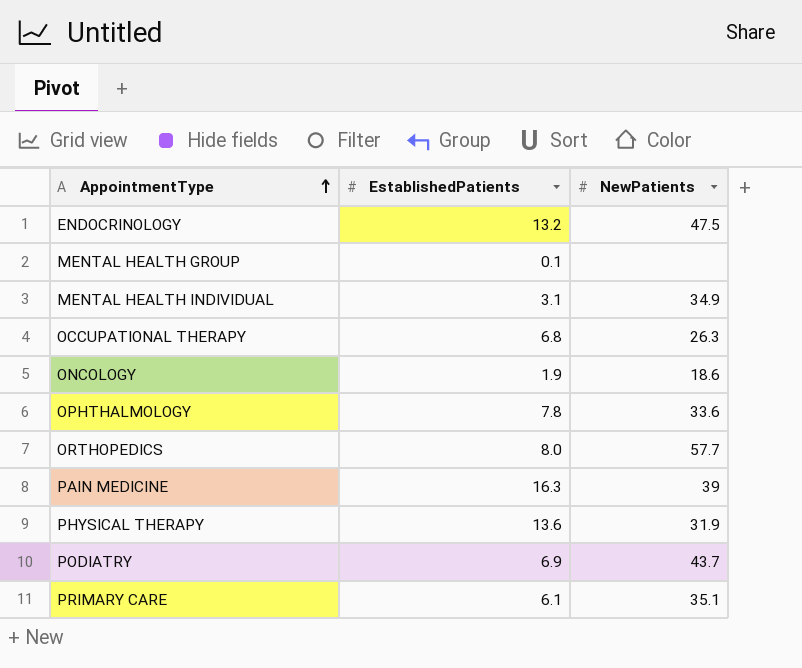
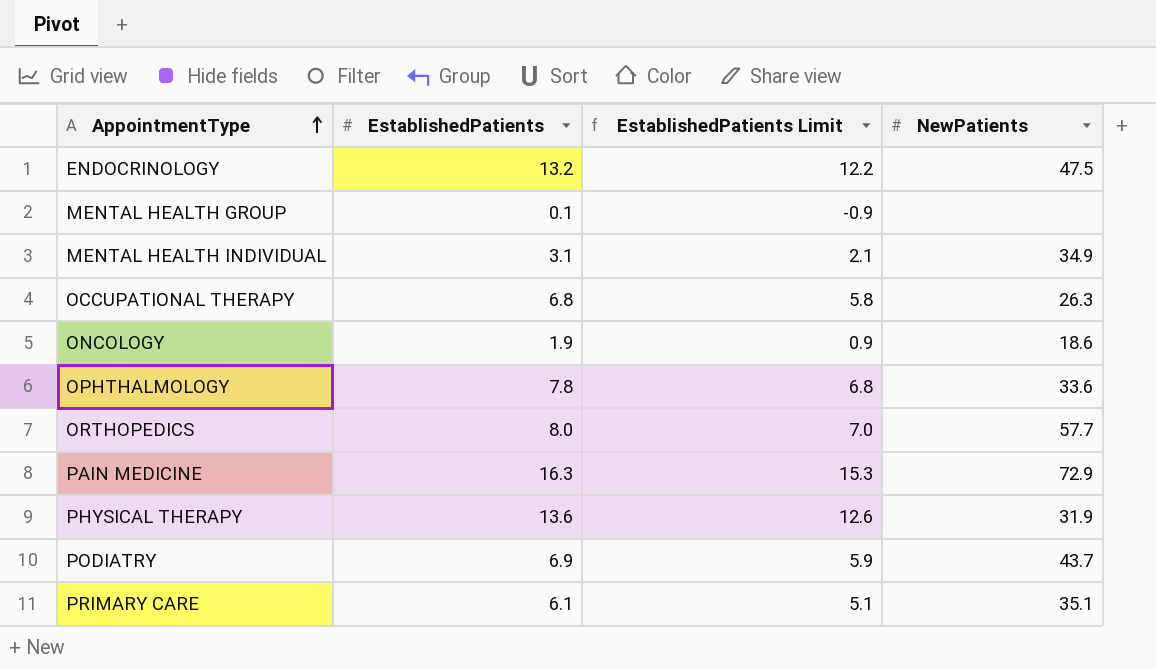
column EstablishedPatients Limit | formula: none -> [EstablishedPatients] - 1
PAIN MEDICINE | NewPatients: 39 -> 72.9

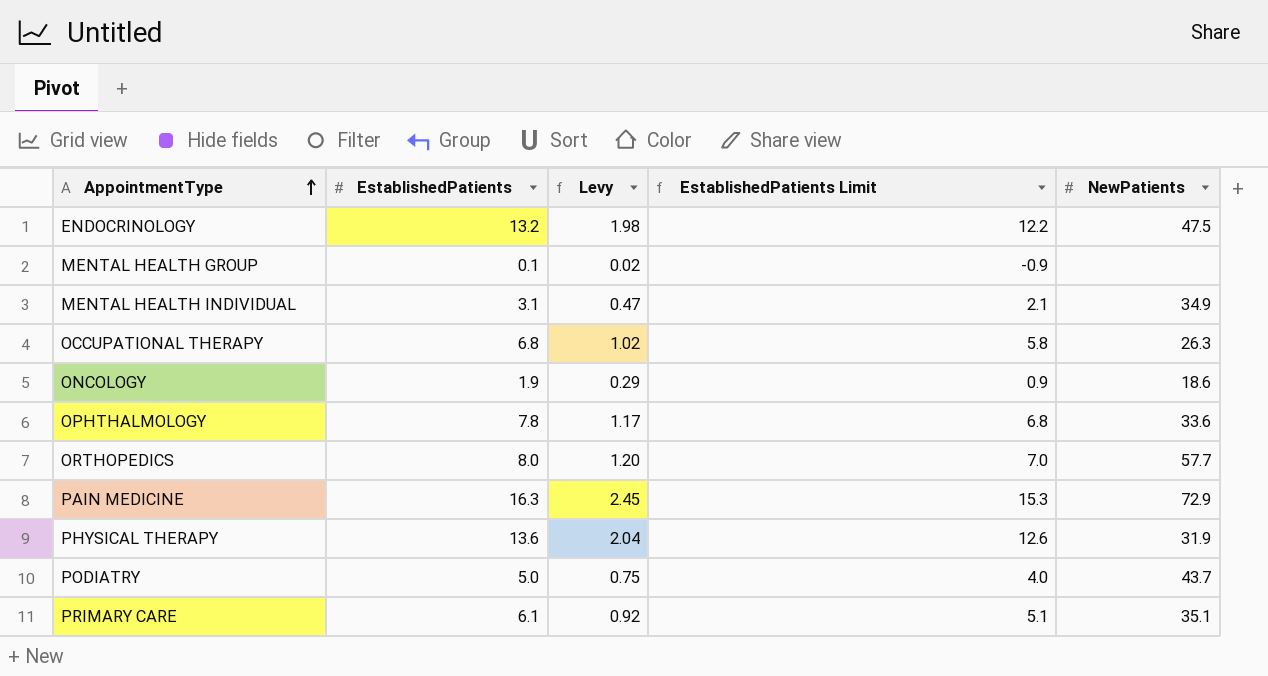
column Levy | formula: none -> [EstablishedPatients] * 0.15
PODIATRY | EstablishedPatients: 6.9 -> 5.0
PODIATRY | EstablishedPatients Limit: 5.9 -> 4.0

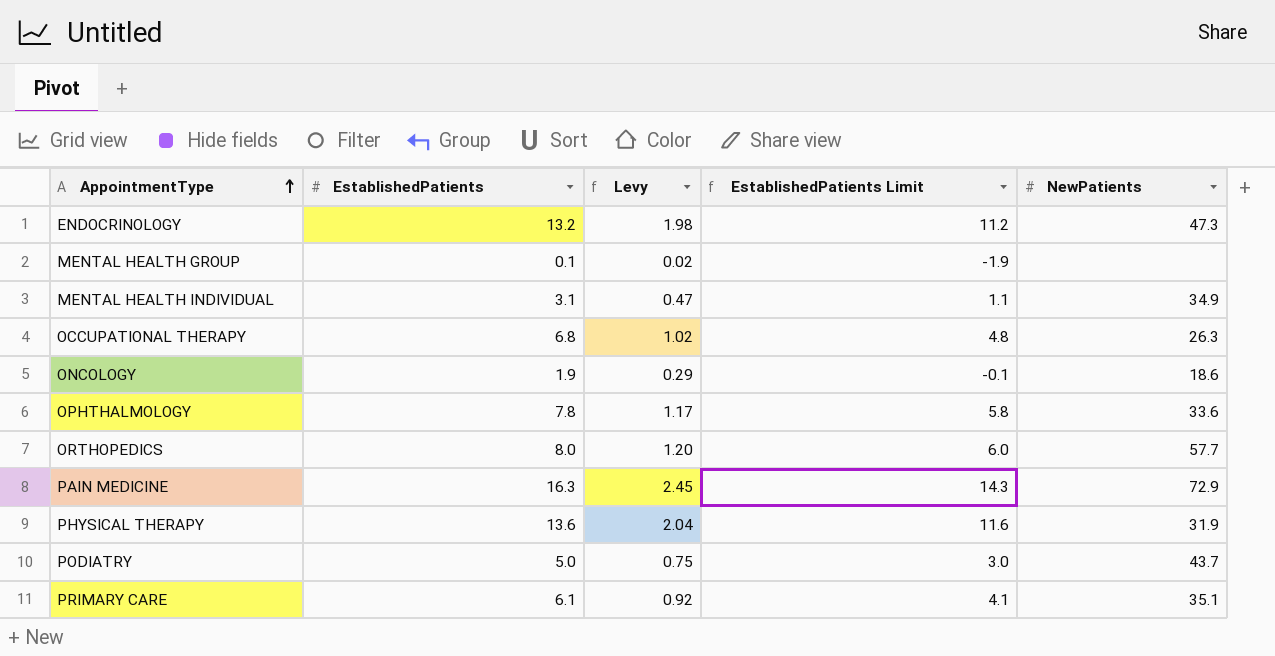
column EstablishedPatients Limit | formula: [EstablishedPatients] - 1 -> [EstablishedPatients] - 2
ENDOCRINOLOGY | NewPatients: 47.5 -> 47.3

